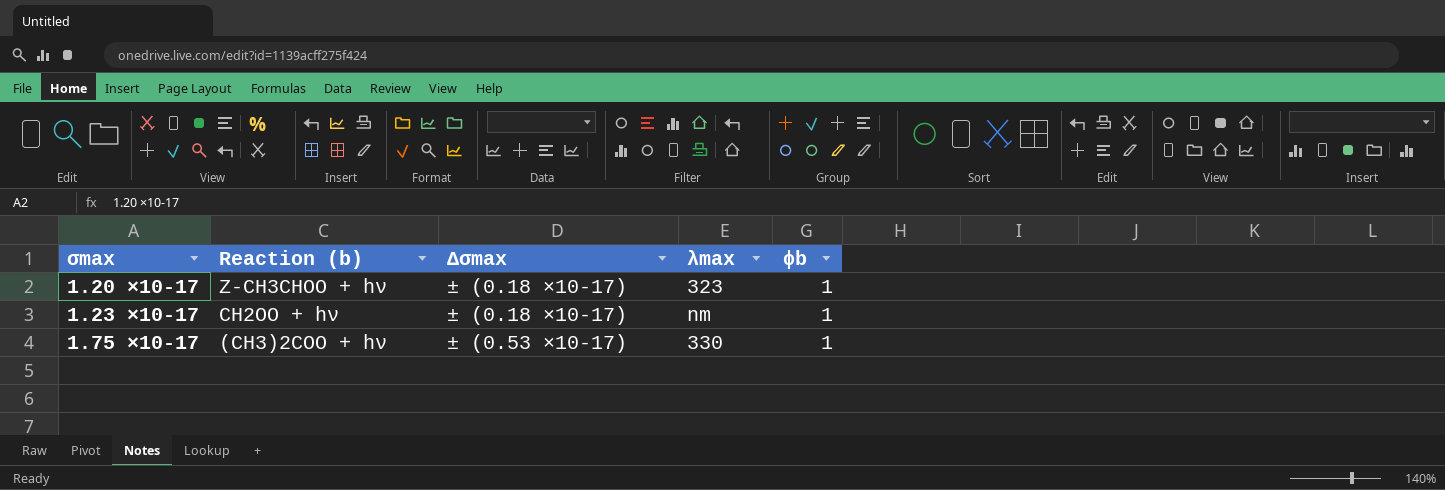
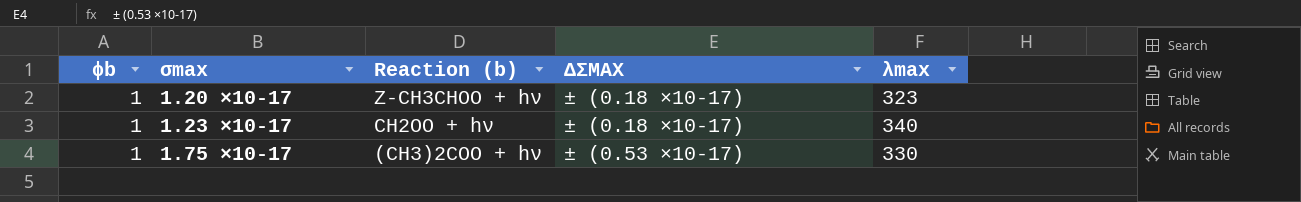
column ϕb | position: 5 -> 1
column name: Δσmax -> ΔΣMAX
1.23 ×10-17 | λmax: nm -> 340

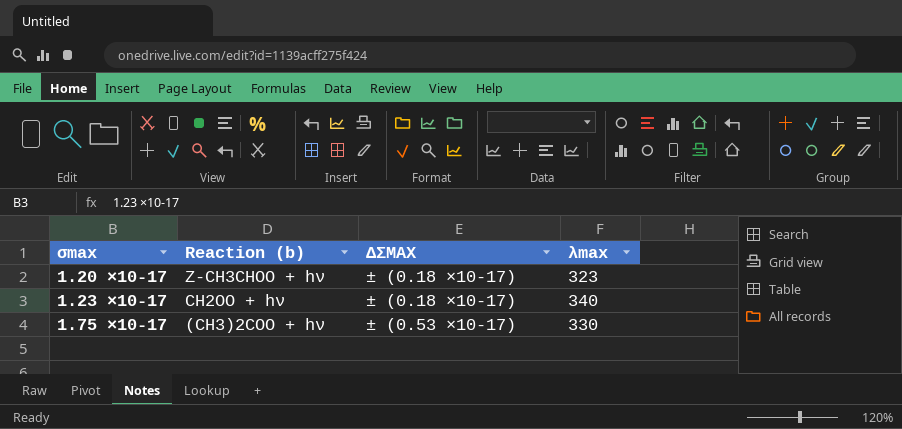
column ϕb | position: 1 -> none

